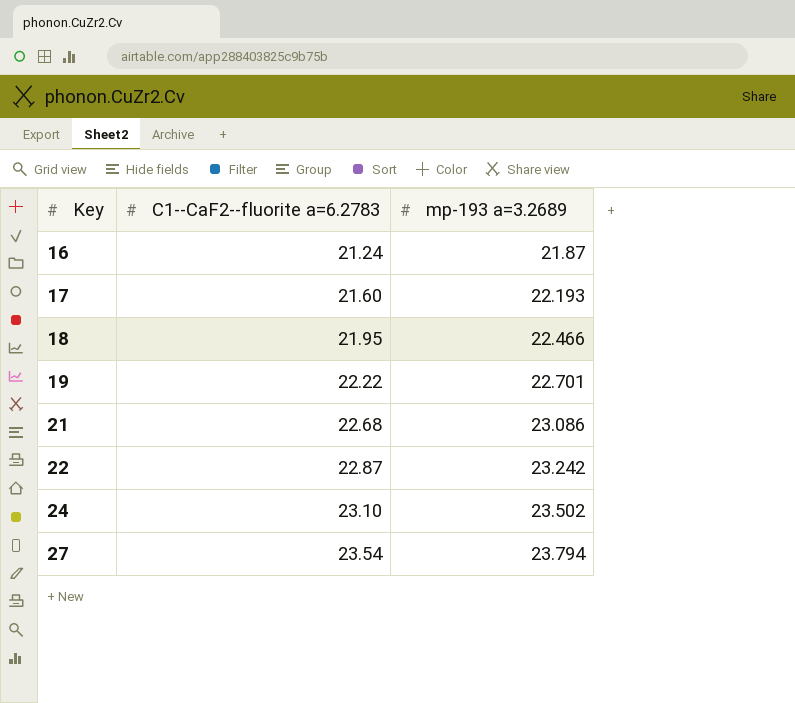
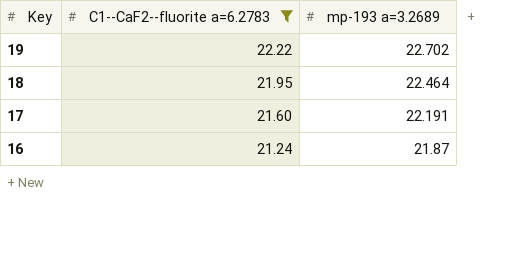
filter: none -> C1--CaF2--fluorite a=6.2783 <= 22.22
row order: Key ascending -> Key descending
19 | mp-193 a=3.2689: 22.701 -> 22.702
18 | mp-193 a=3.2689: 22.466 -> 22.464
17 | mp-193 a=3.2689: 22.193 -> 22.191

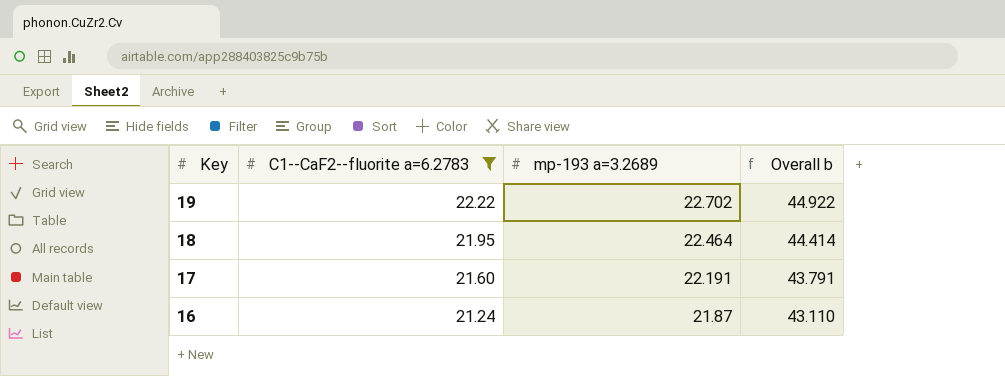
column Overall b | formula: none -> [C1--CaF2--fluorite a=6.2783] + [mp-193 a=3.2689]

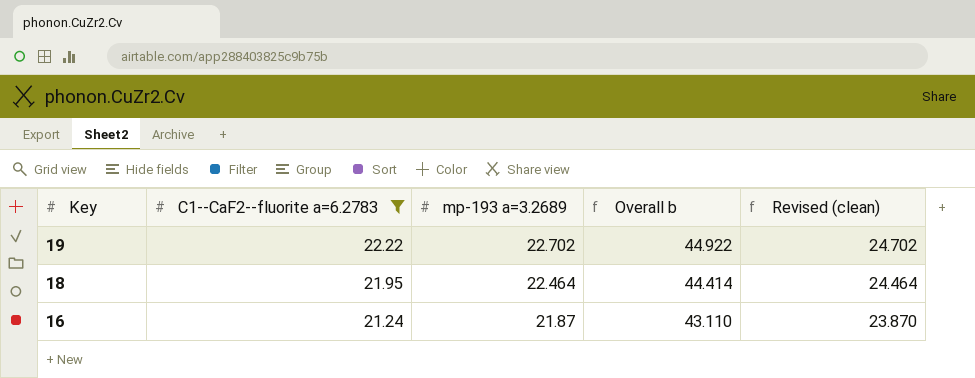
column Revised (clean) | formula: none -> [mp-193 a=3.2689] + 2
row 17: 21.60 | 22.191 | 43.791 -> none

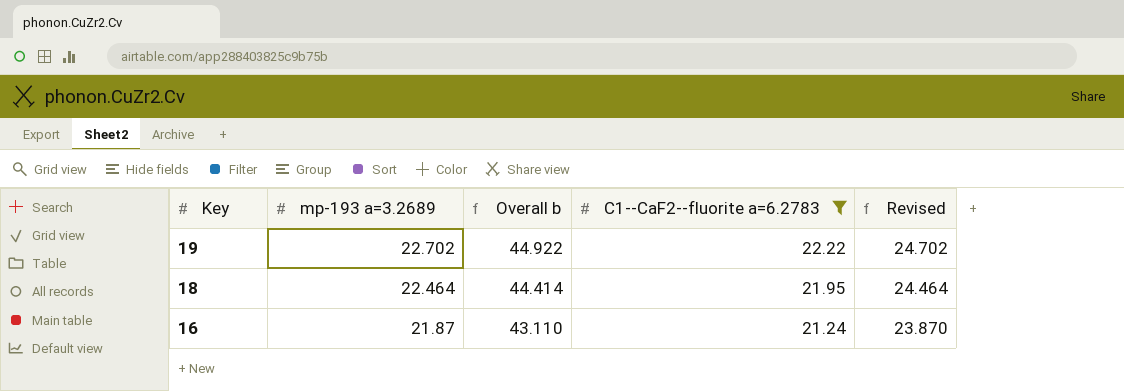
column C1--CaF2--fluorite a=6.2783 | position: 2 -> 4
column name: Revised (clean) -> Revised

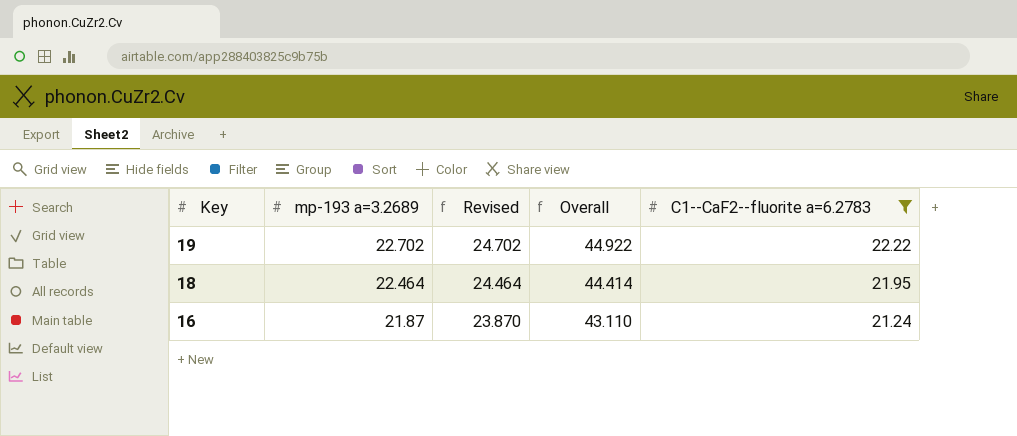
column Revised | position: 5 -> 3
column name: Overall b -> Overall

